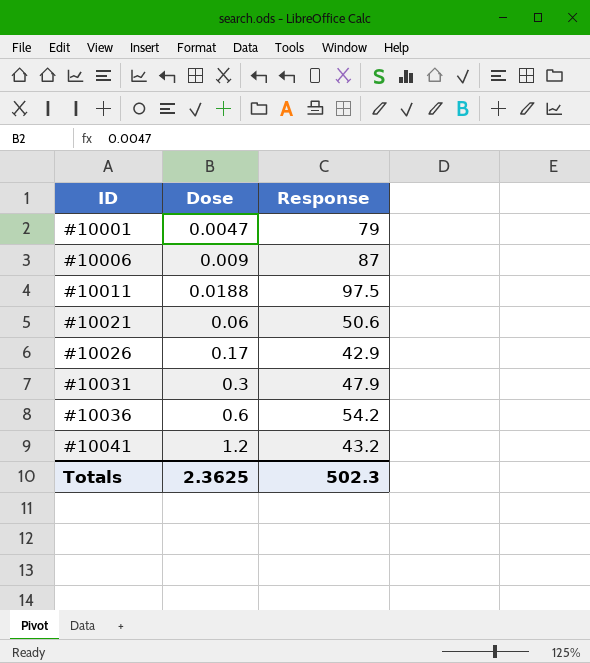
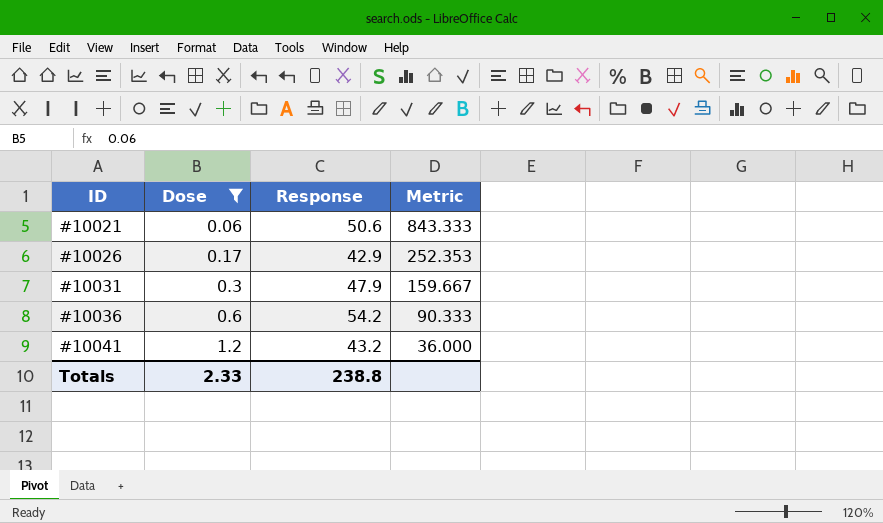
filter: none -> Dose >= 0.06
column Metric | formula: none -> [Response] / [Dose]
Totals | Dose: 2.3625 -> 2.33
Totals | Response: 502.3 -> 238.8

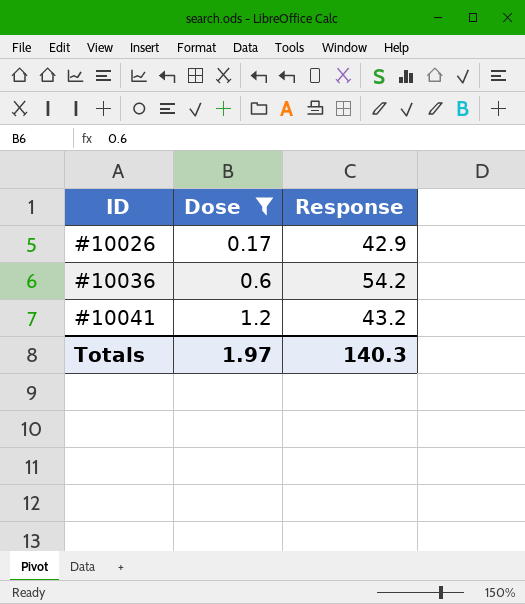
column Metric | formula: [Response] / [Dose] -> none
row #10021: 0.06 | 50.6 | 843.333 -> none
row #10031: 0.3 | 47.9 | 159.667 -> none
Totals | Dose: 2.33 -> 1.97
Totals | Response: 238.8 -> 140.3

